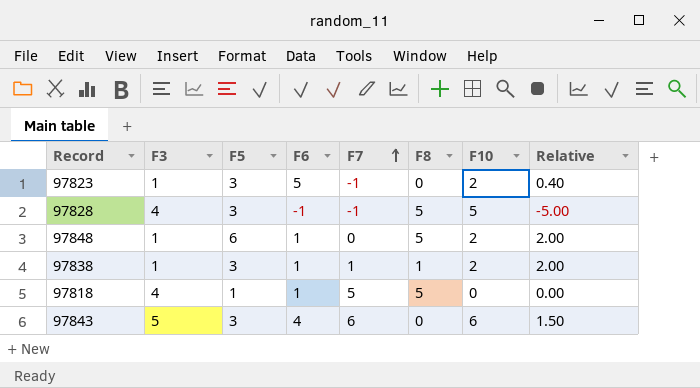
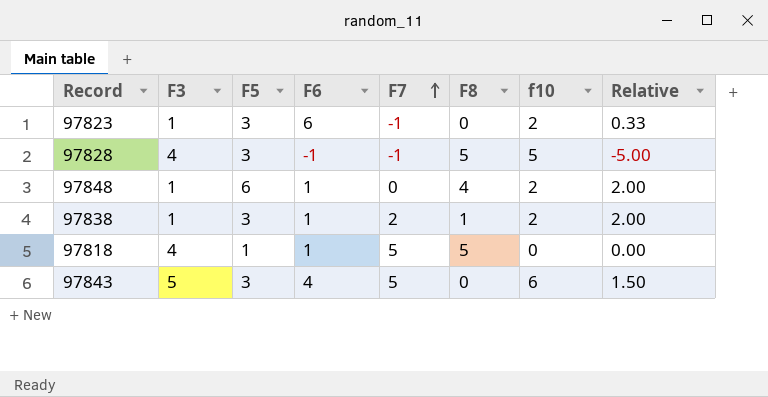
column name: F10 -> f10
97823 | F6: 5 -> 6
97823 | Relative: 0.40 -> 0.33
97848 | F8: 5 -> 4
97838 | F7: 1 -> 2
97843 | F7: 6 -> 5

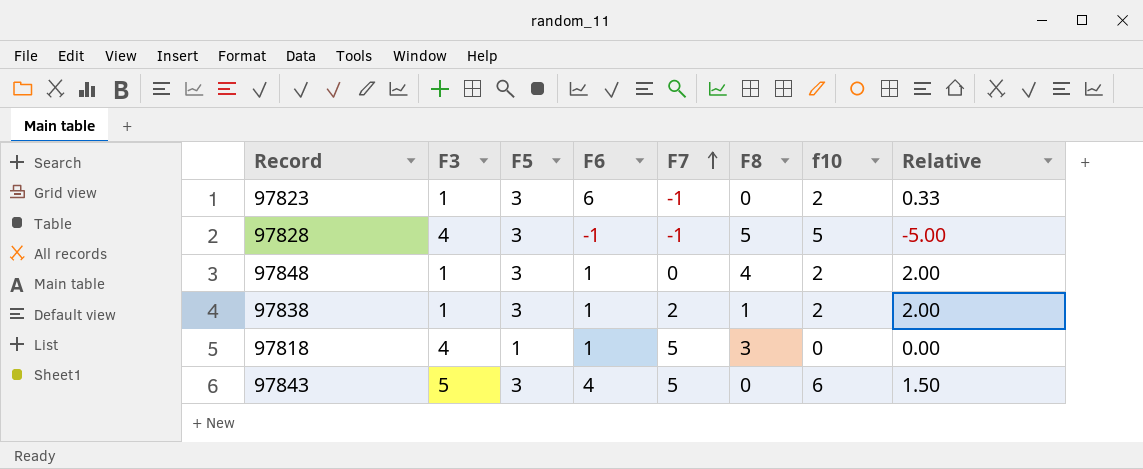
97848 | F5: 6 -> 3
97818 | F8: 5 -> 3

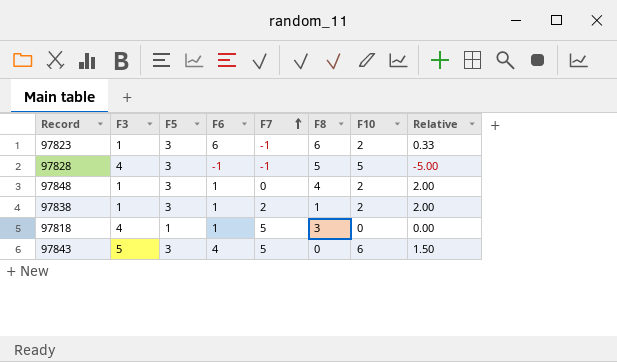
column name: f10 -> F10
97823 | F8: 0 -> 6

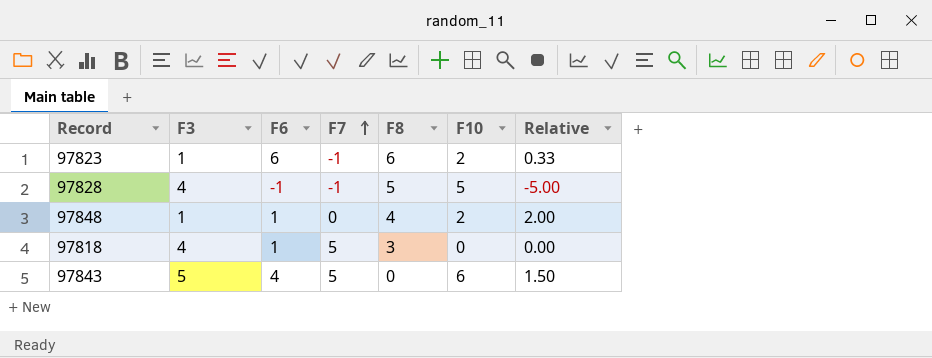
column F5 | position: 3 -> none
row 97838: 1 | 3 | 1 | 2 | 1 | 2 | 2.00 -> none

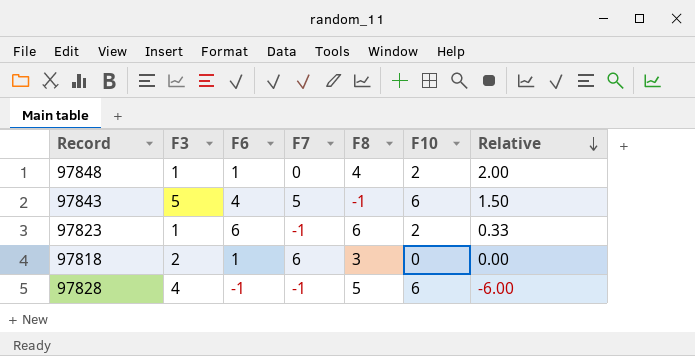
row order: F7 ascending -> Relative descending
97843 | F8: 0 -> -1
97818 | F3: 4 -> 2
97818 | F7: 5 -> 6
97828 | F10: 5 -> 6
97828 | Relative: -5.00 -> -6.00

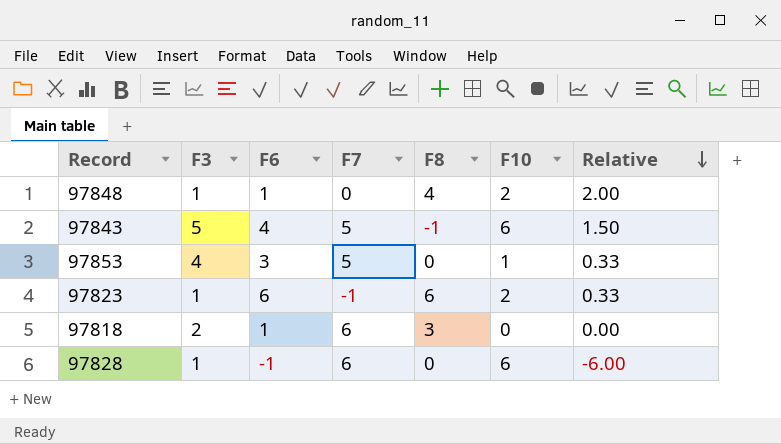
row 97853: none -> 4 | 3 | 5 | 0 | 1 | 0.33
97828 | F3: 4 -> 1
97828 | F7: -1 -> 6
97828 | F8: 5 -> 0

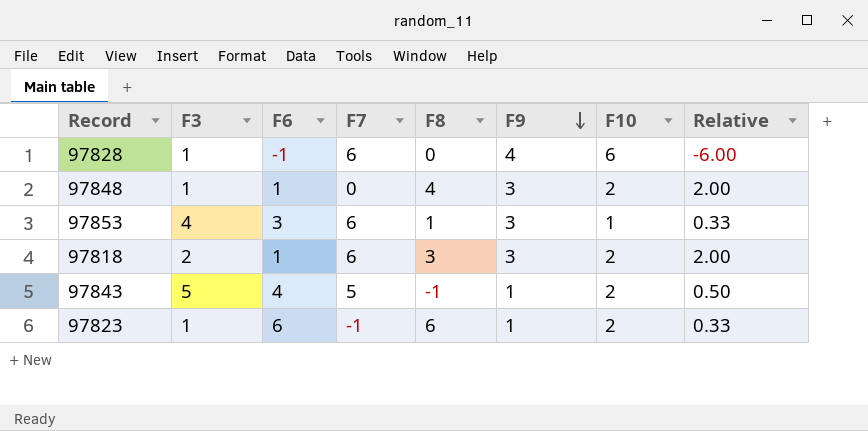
row order: Relative descending -> F9 descending
column F9 | position: none -> 6
97853 | F7: 5 -> 6
97853 | F8: 0 -> 1
97818 | F10: 0 -> 2
97818 | Relative: 0.00 -> 2.00
97843 | F10: 6 -> 2
97843 | Relative: 1.50 -> 0.50

